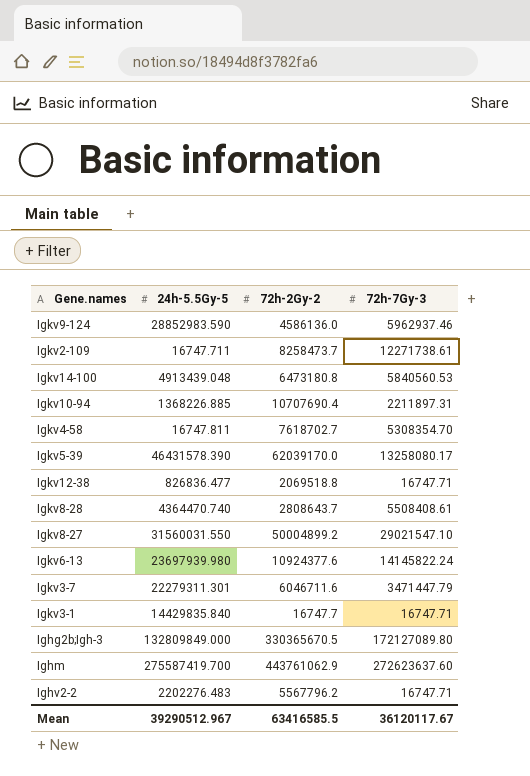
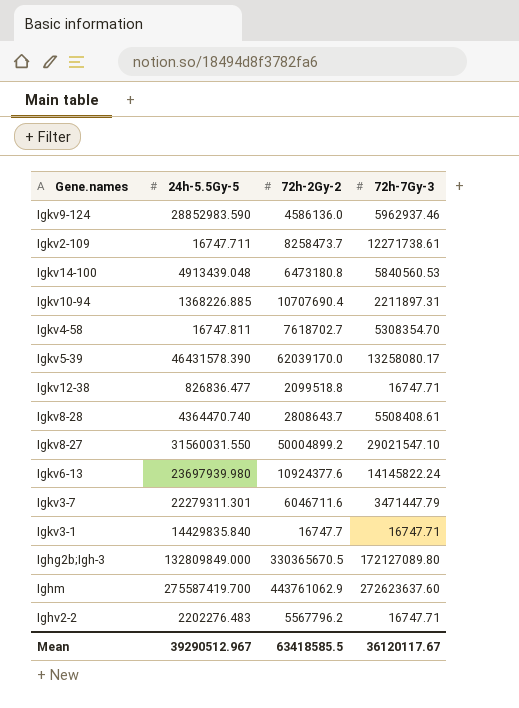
Igkv12-38 | 72h-2Gy-2: 2069518.8 -> 2099518.8
Mean | 72h-2Gy-2: 63416585.5 -> 63418585.5

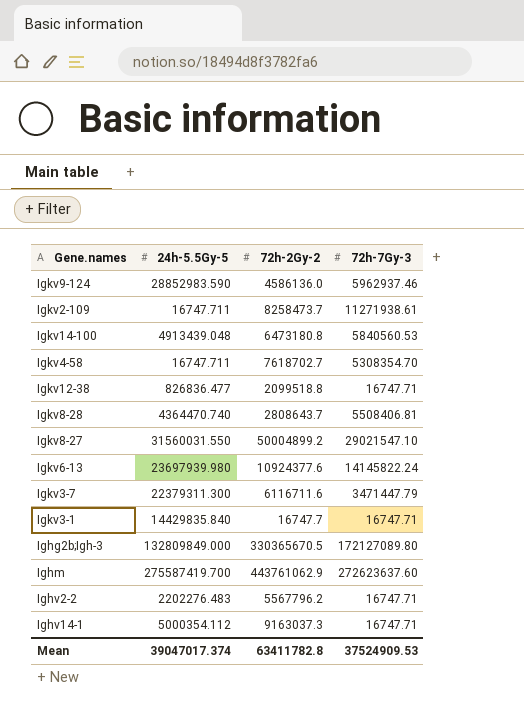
row Igkv10-94: 1368226.885 | 10707690.4 | 2211897.31 -> none
row Igkv5-39: 46431578.390 | 62039170.0 | 13258080.17 -> none
Igkv2-109 | 72h-7Gy-3: 12271738.61 -> 11271938.61
Igkv4-58 | 24h-5.5Gy-5: 16747.811 -> 16747.711
Igkv8-28 | 72h-7Gy-3: 5508408.61 -> 5508406.81
Igkv3-7 | 24h-5.5Gy-5: 22279311.301 -> 22379311.300
Igkv3-7 | 72h-2Gy-2: 6046711.6 -> 6116711.6
row Ighv14-1: none -> 5000354.112 | 9163037.3 | 16747.71
Mean | 24h-5.5Gy-5: 39290512.967 -> 39047017.374
Mean | 72h-2Gy-2: 63418585.5 -> 63411782.8
Mean | 72h-7Gy-3: 36120117.67 -> 37524909.53

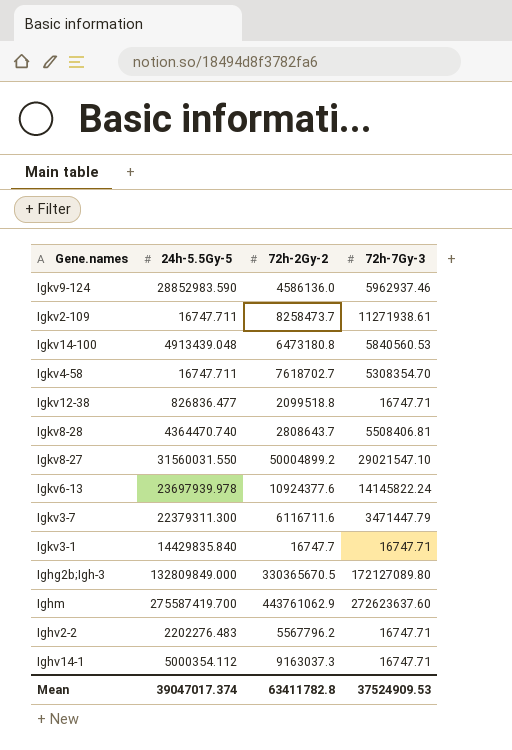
Igkv6-13 | 24h-5.5Gy-5: 23697939.980 -> 23697939.978

